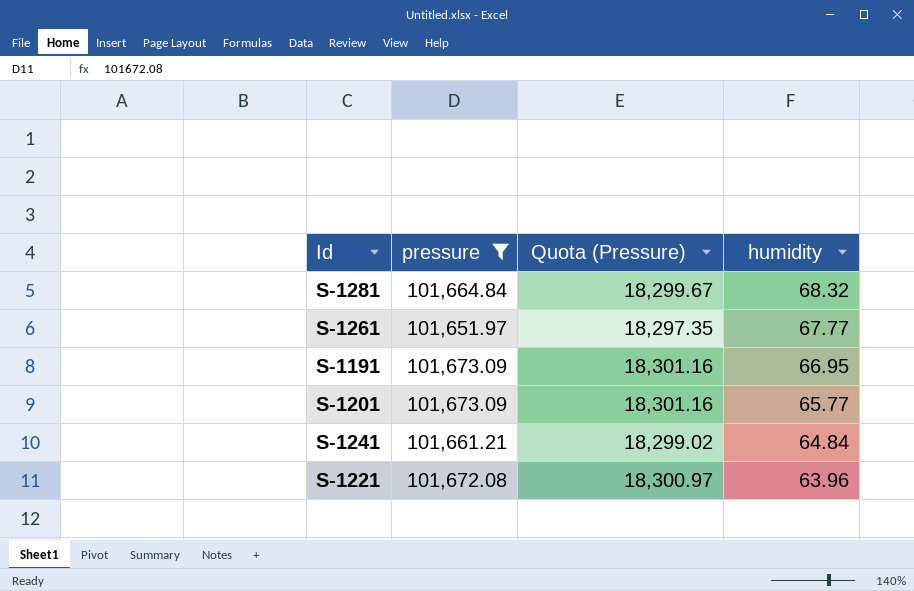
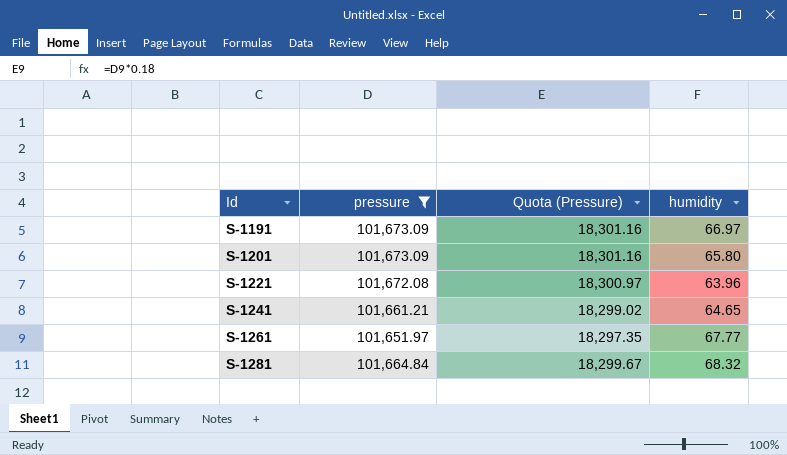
row order: humidity descending -> Id ascending
S-1191 | humidity: 66.95 -> 66.97
S-1201 | humidity: 65.77 -> 65.80
S-1241 | humidity: 64.84 -> 64.65

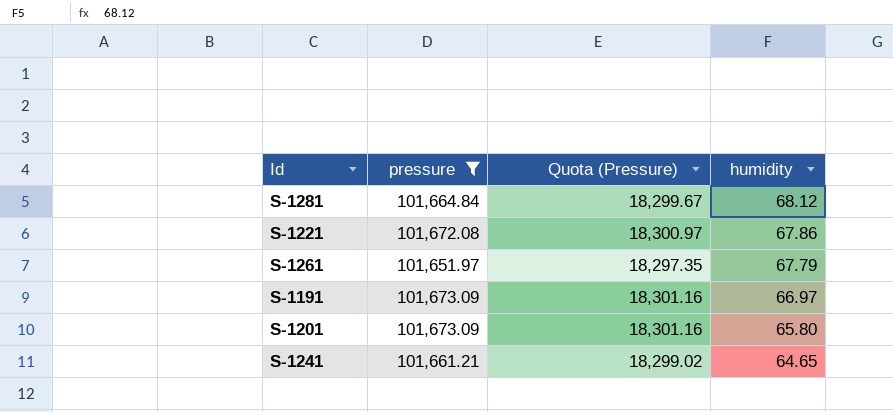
row order: Id ascending -> humidity descending
S-1281 | humidity: 68.32 -> 68.12
S-1221 | humidity: 63.96 -> 67.86
S-1261 | humidity: 67.77 -> 67.79

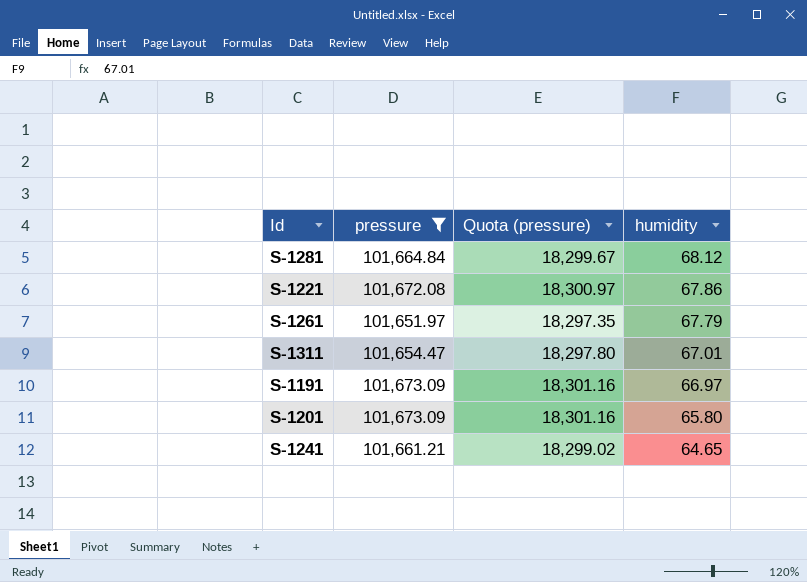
column name: Quota (Pressure) -> Quota (pressure)
row S-1311: none -> 101,654.47 | 18,297.80 | 67.01

